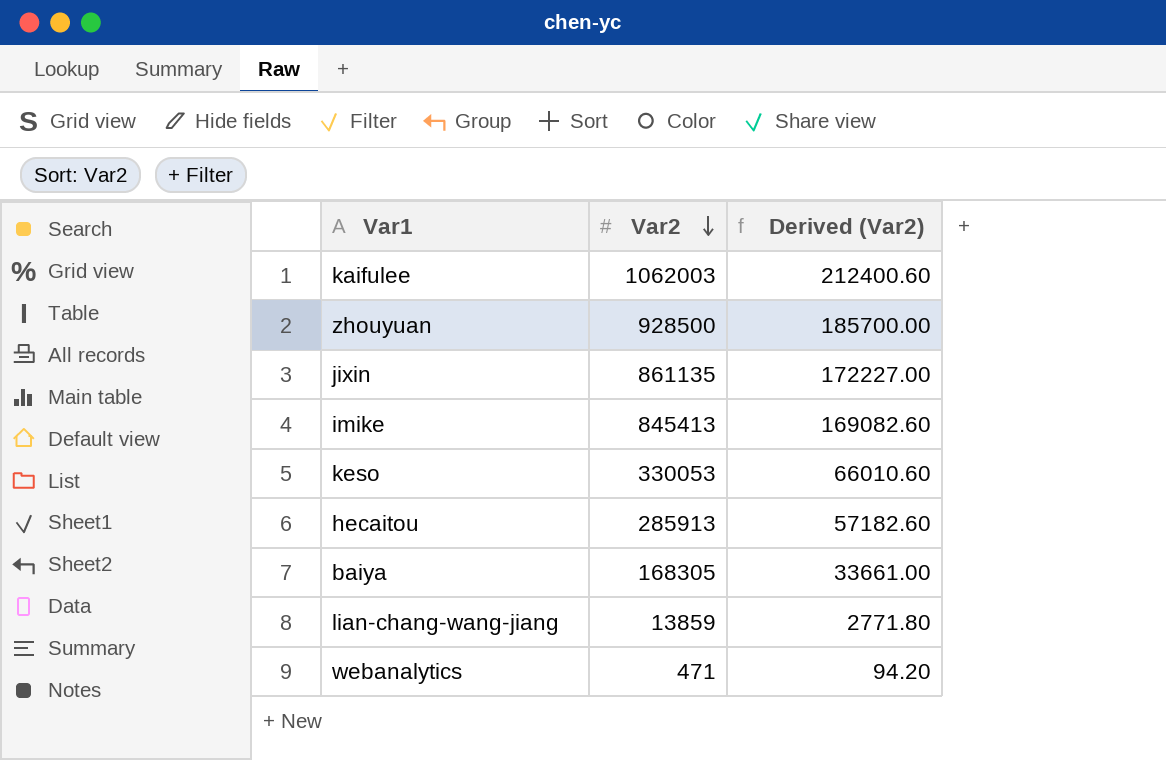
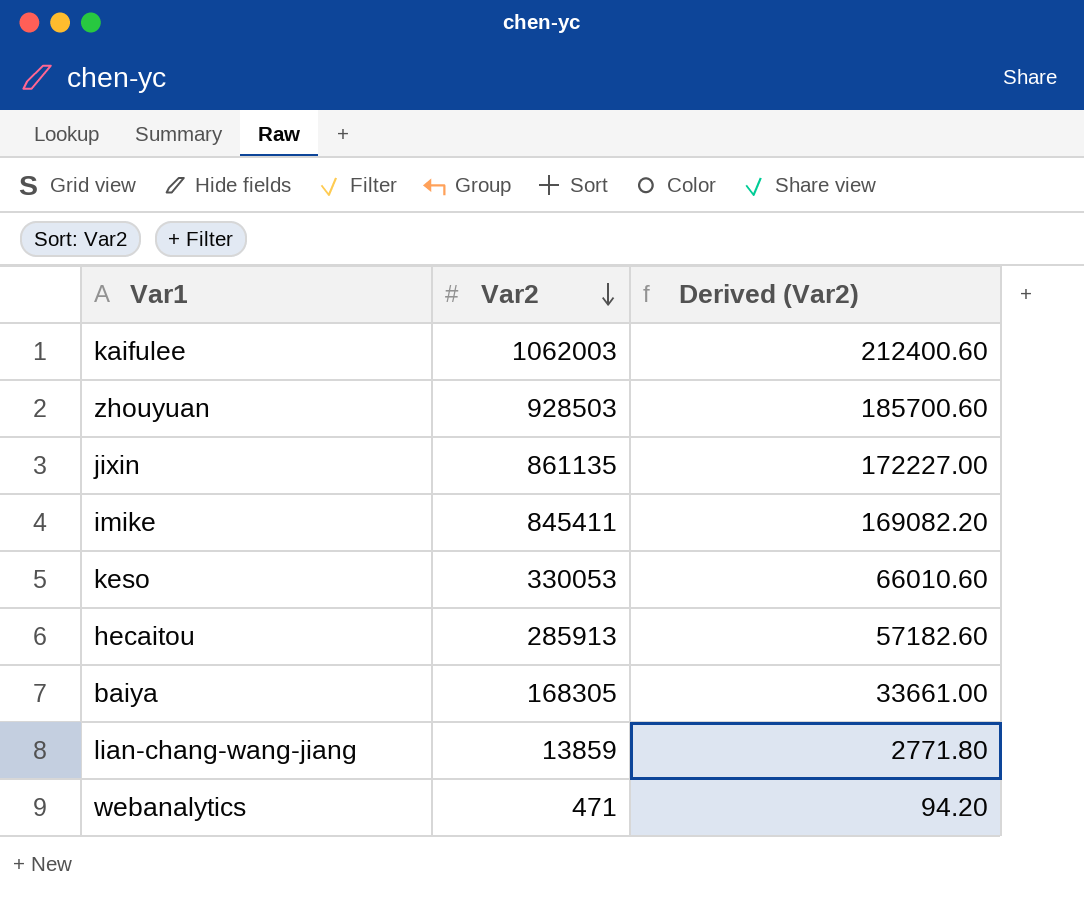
zhouyuan | Var2: 928500 -> 928503
zhouyuan | Derived (Var2): 185700.00 -> 185700.60
imike | Var2: 845413 -> 845411
imike | Derived (Var2): 169082.60 -> 169082.20

